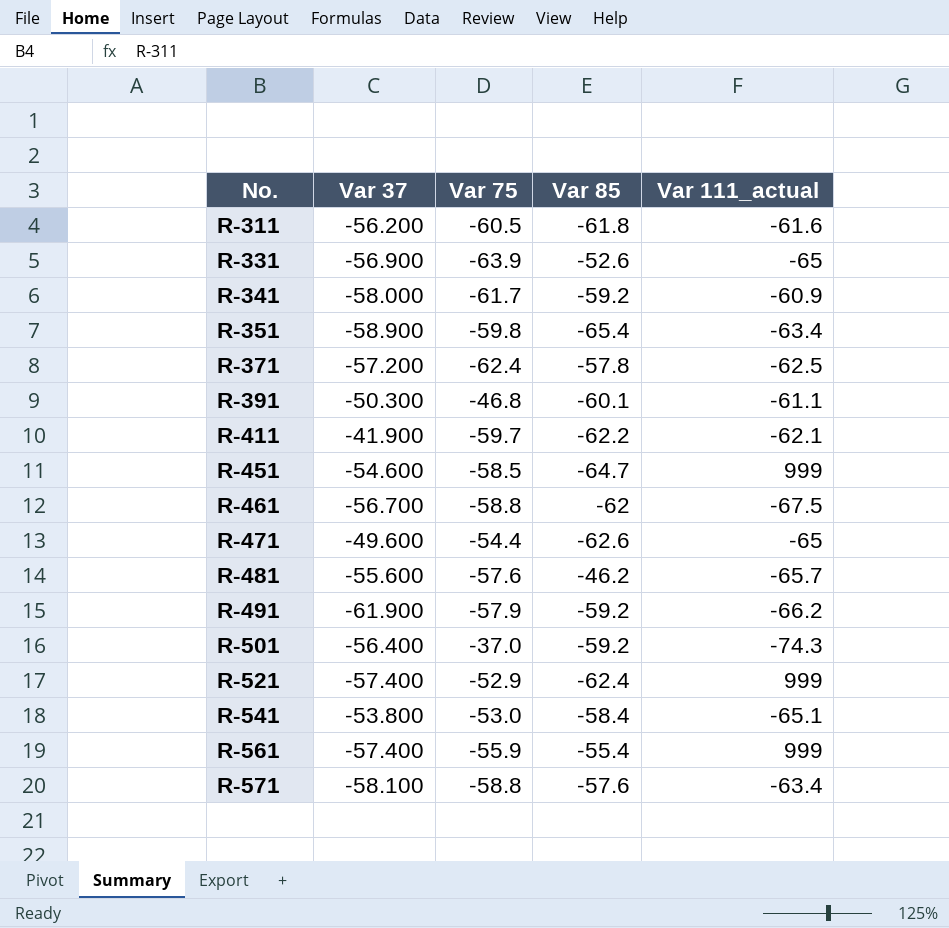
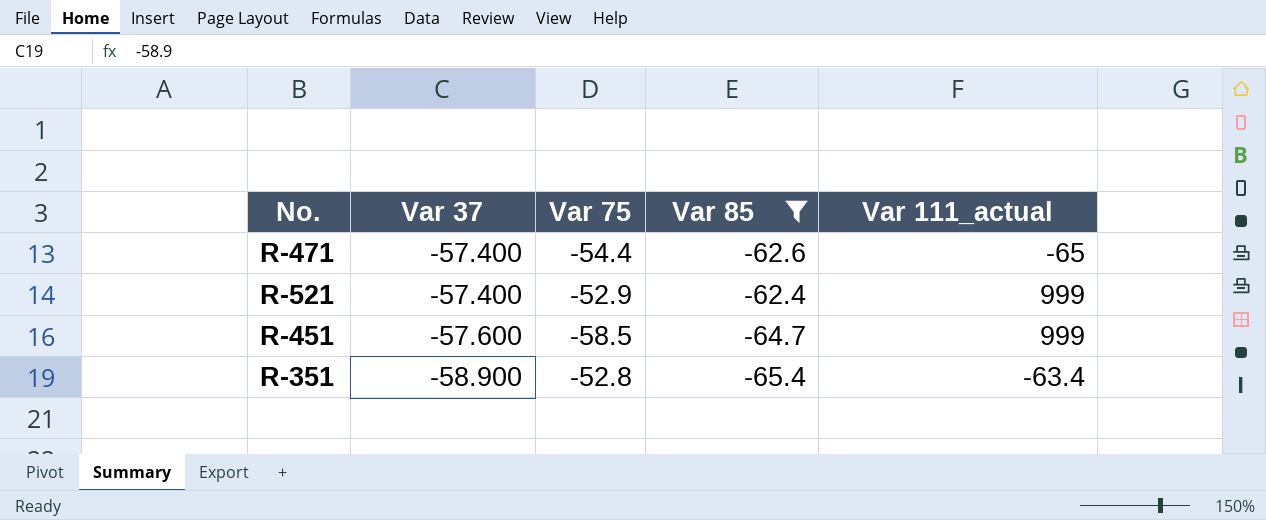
filter: none -> Var 85 <= -62.4
row order: No. ascending -> Var 37 descending
R-471 | Var 37: -49.600 -> -57.400
R-451 | Var 37: -54.600 -> -57.600
R-351 | Var 75: -59.8 -> -52.8

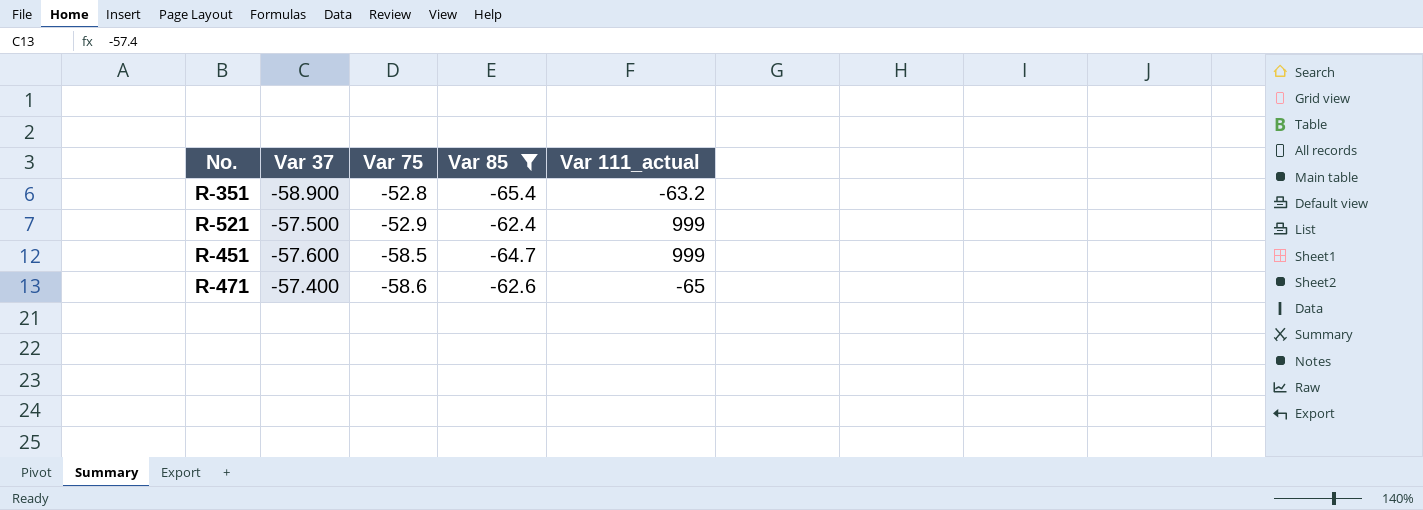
row order: Var 37 descending -> Var 75 descending
R-351 | Var 111_actual: -63.4 -> -63.2
R-521 | Var 37: -57.400 -> -57.500
R-471 | Var 75: -54.4 -> -58.6

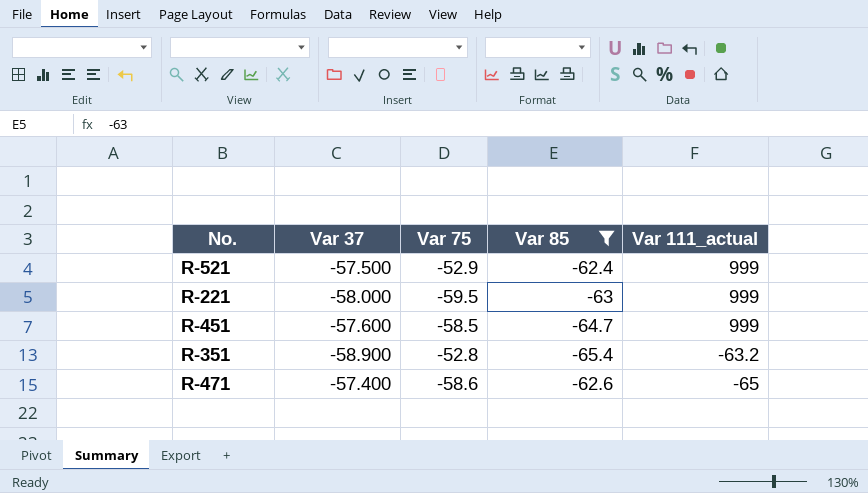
row order: Var 75 descending -> Var 111_actual descending
row R-221: none -> -58.000 | -59.5 | -63 | 999

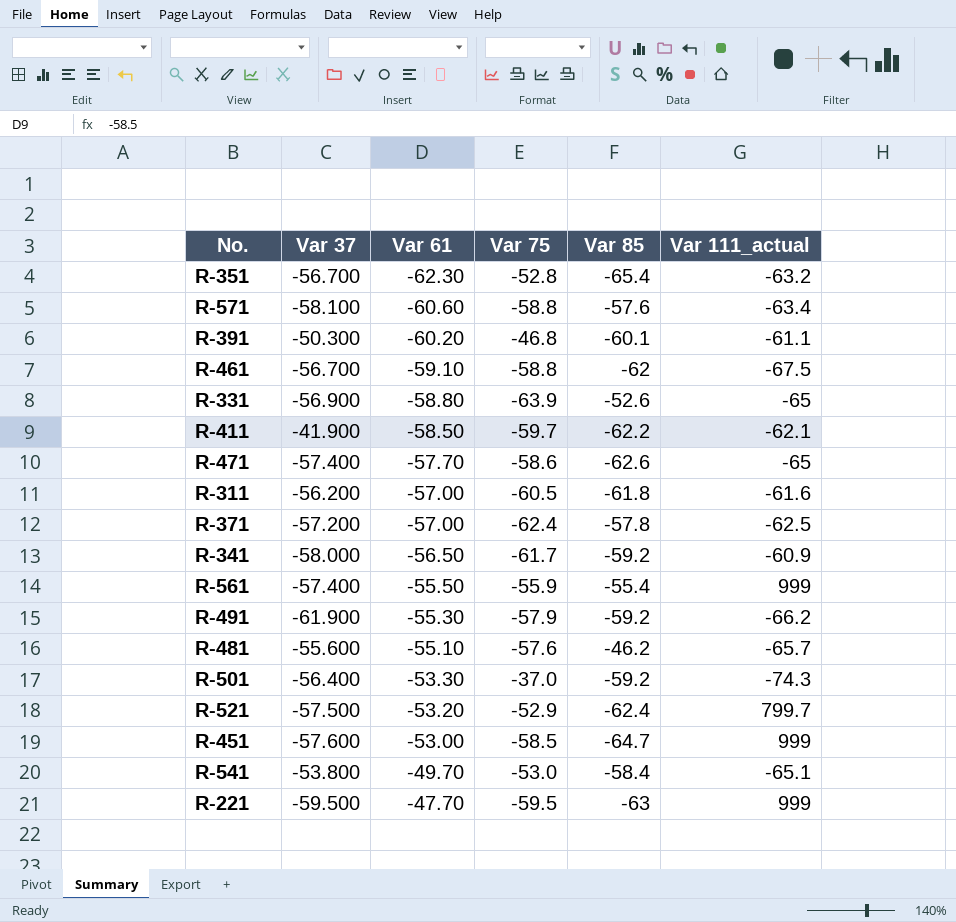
filter: Var 85 <= -62.4 -> none
row order: Var 111_actual descending -> Var 61 ascending
column Var 61 | position: none -> 3
R-351 | Var 37: -58.900 -> -56.700
R-521 | Var 111_actual: 999 -> 799.7
R-221 | Var 37: -58.000 -> -59.500

